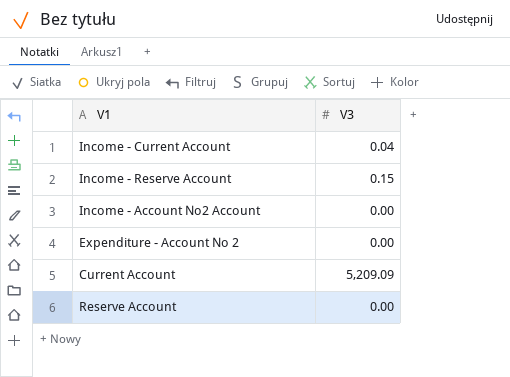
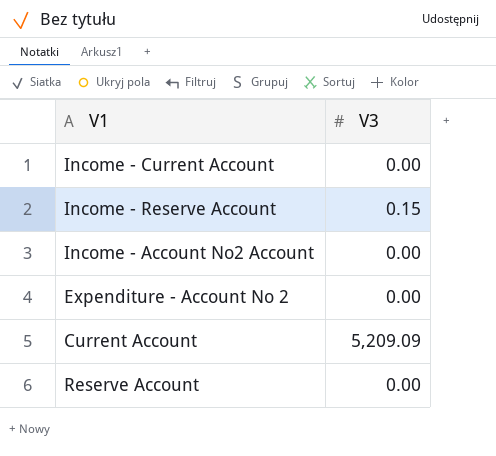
Income - Current Account | V3: 0.04 -> 0.00

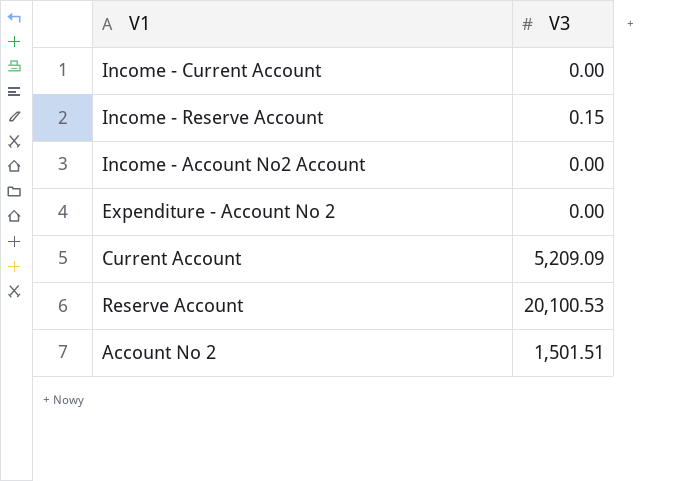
Reserve Account | V3: 0.00 -> 20,100.53
row Account No 2: none -> 1,501.51

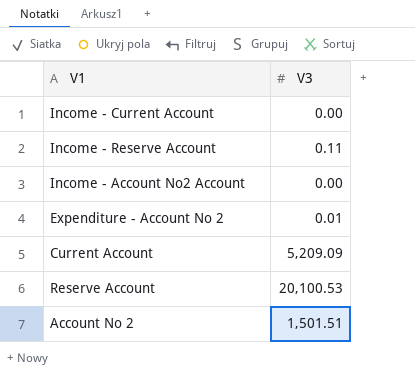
Income - Reserve Account | V3: 0.15 -> 0.11
Expenditure - Account No 2 | V3: 0.00 -> 0.01

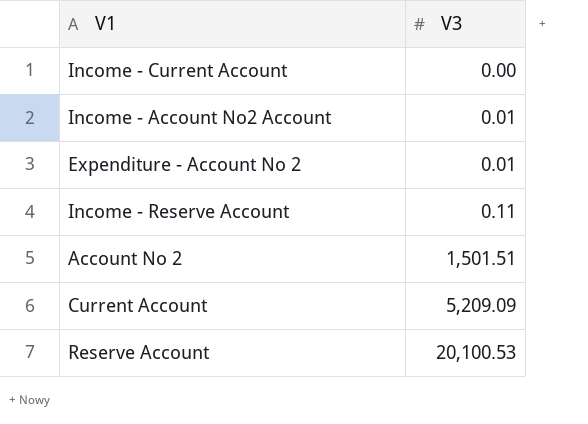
row order: none -> V3 ascending
Income - Account No2 Account | V3: 0.00 -> 0.01

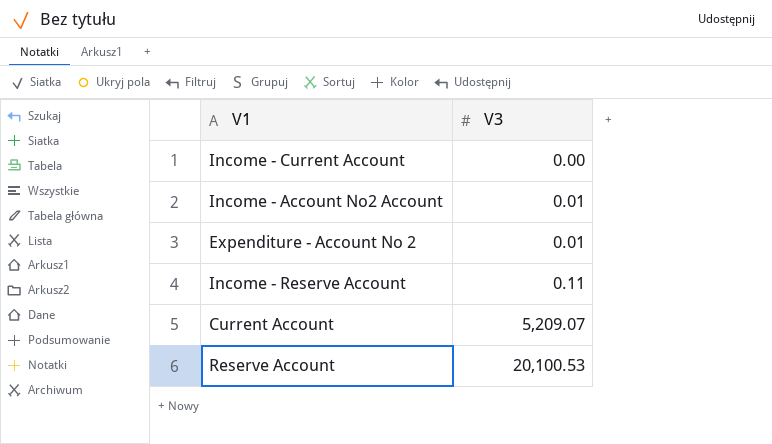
row Account No 2: 1,501.51 -> none
Current Account | V3: 5,209.09 -> 5,209.07

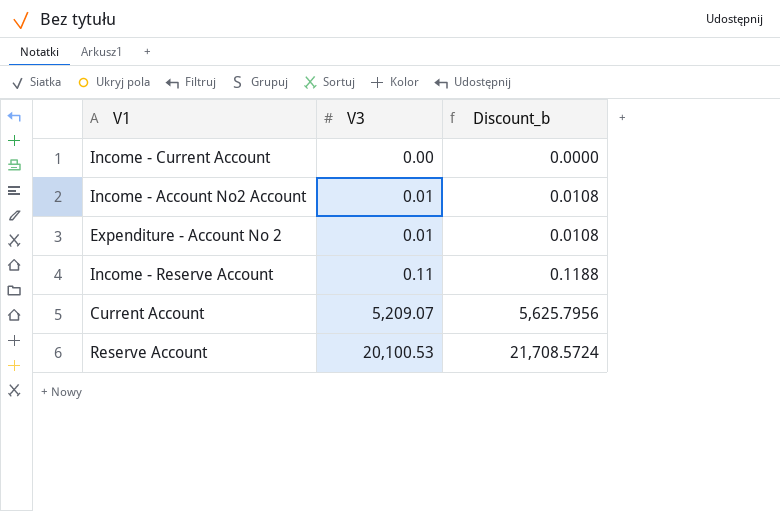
column Discount_b | formula: none -> [V3] * 1.08

